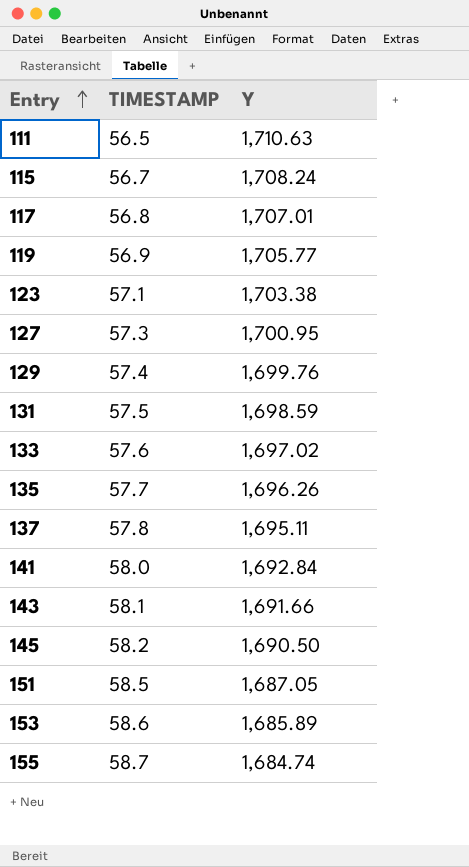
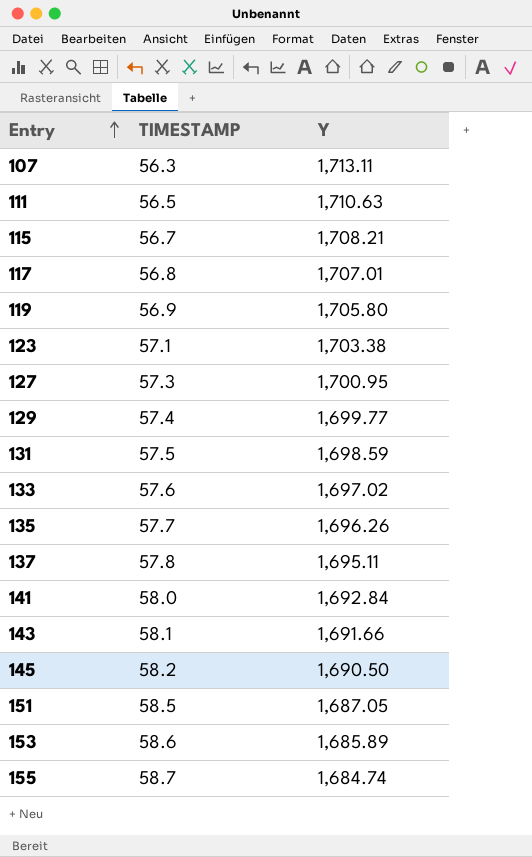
row 107: none -> 56.3 | 1,713.11
115 | Y: 1,708.24 -> 1,708.21
119 | Y: 1,705.77 -> 1,705.80
129 | Y: 1,699.76 -> 1,699.77

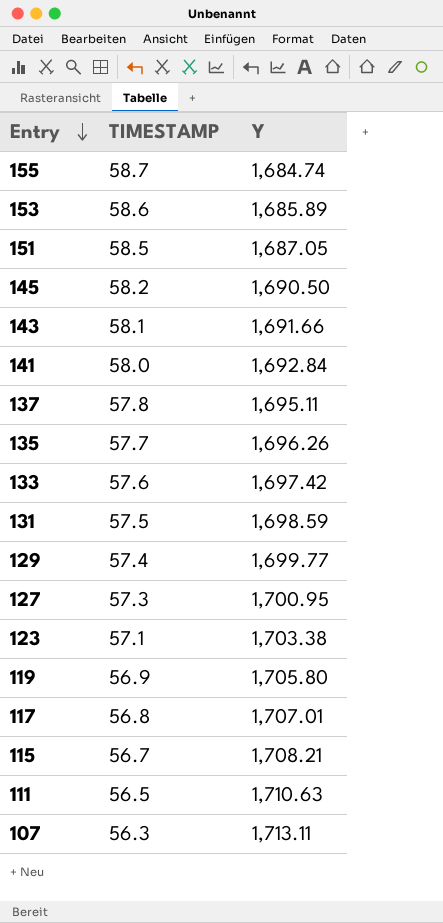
row order: Entry ascending -> Entry descending
133 | Y: 1,697.02 -> 1,697.42

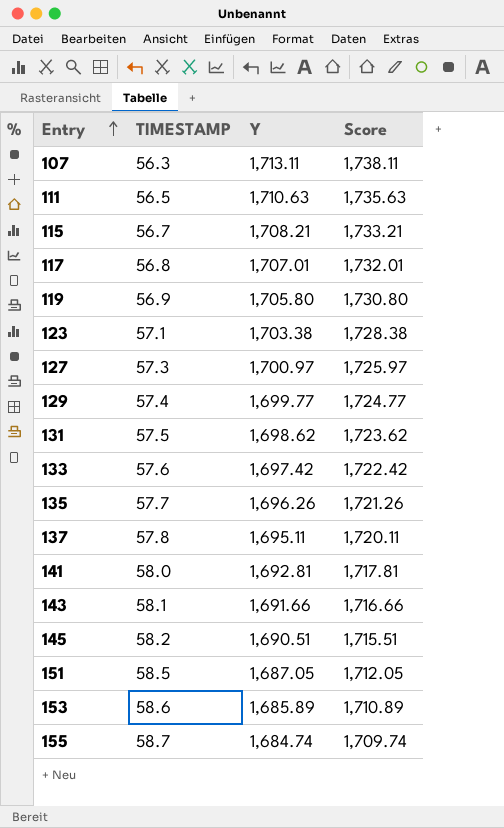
row order: Entry descending -> Entry ascending
column Score | formula: none -> [Y] + 25
127 | Y: 1,700.95 -> 1,700.97
131 | Y: 1,698.59 -> 1,698.62
141 | Y: 1,692.84 -> 1,692.81
145 | Y: 1,690.50 -> 1,690.51

